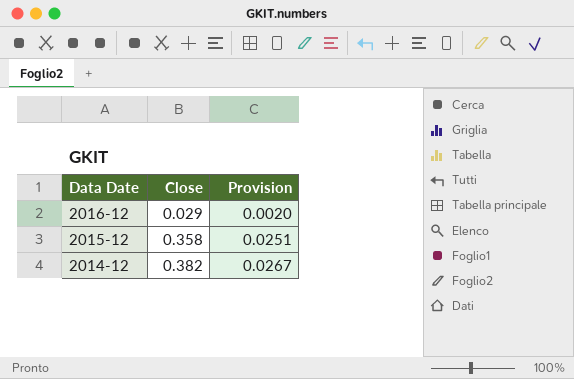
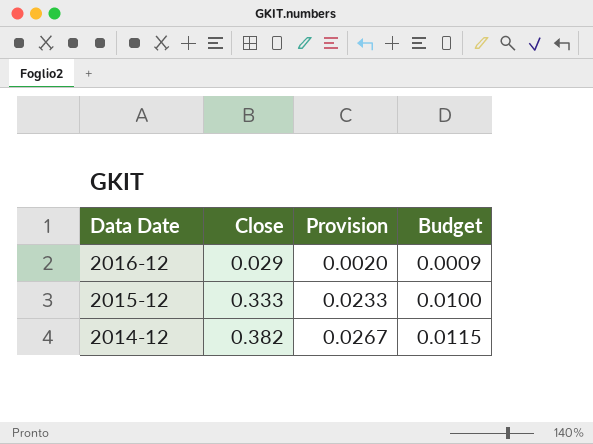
column Budget | formula: none -> [Close] * 0.03
2015-12 | Close: 0.358 -> 0.333
2015-12 | Provision: 0.0251 -> 0.0233

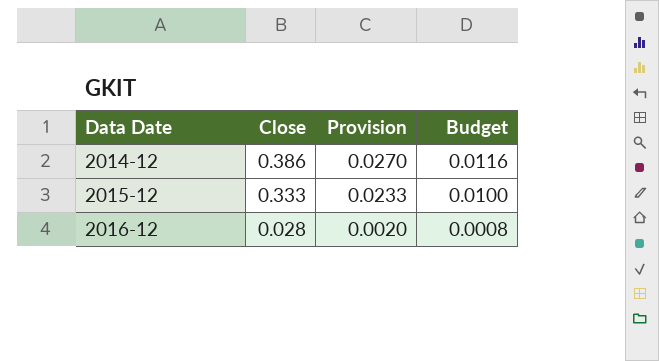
row order: Data Date descending -> Data Date ascending
2014-12 | Close: 0.382 -> 0.386
2014-12 | Provision: 0.0267 -> 0.0270
2014-12 | Budget: 0.0115 -> 0.0116
2016-12 | Close: 0.029 -> 0.028
2016-12 | Budget: 0.0009 -> 0.0008

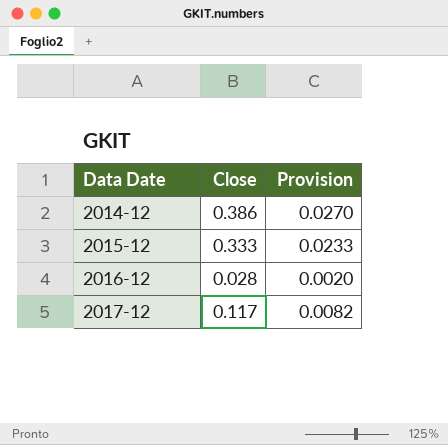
column Budget | formula: [Close] * 0.03 -> none
row 2017-12: none -> 0.117 | 0.0082

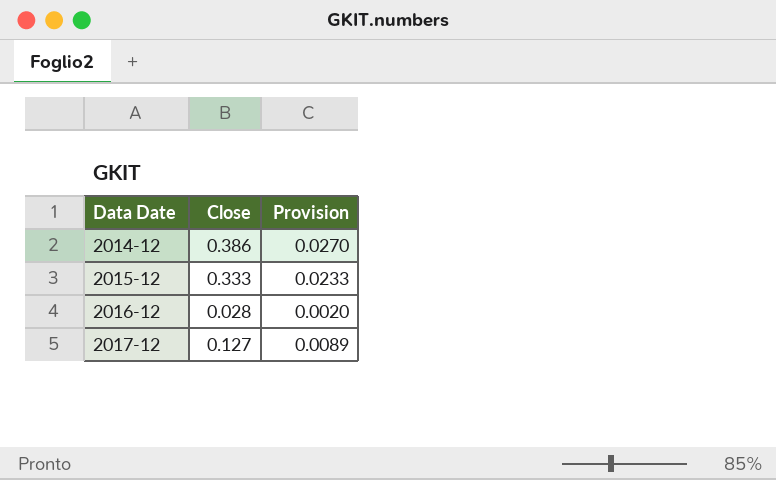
2017-12 | Close: 0.117 -> 0.127
2017-12 | Provision: 0.0082 -> 0.0089

